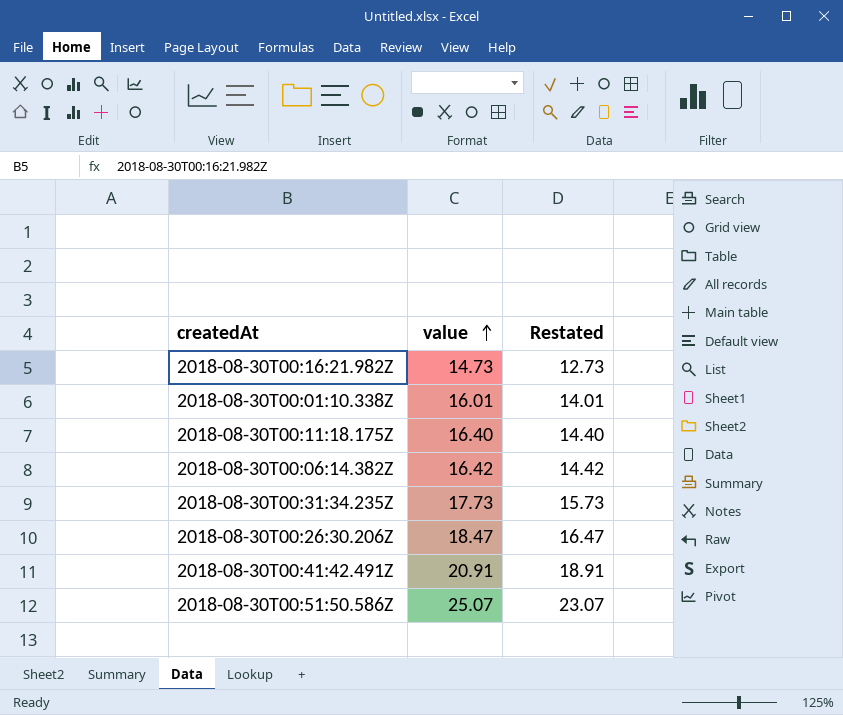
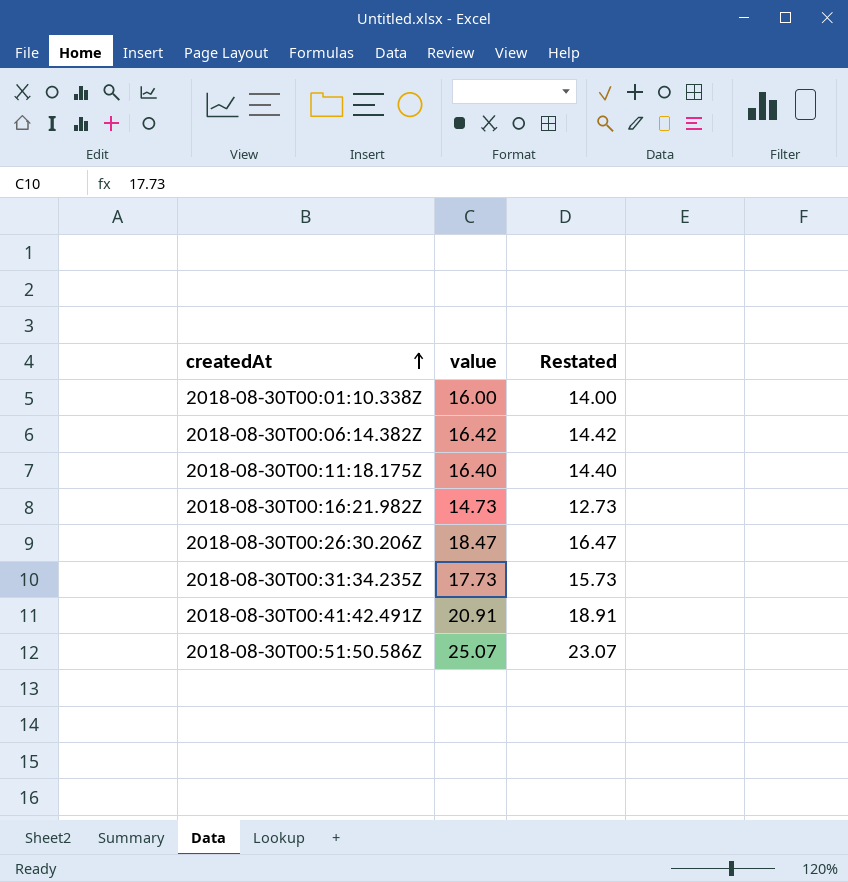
row order: value ascending -> createdAt ascending
2018-08-30T00:01:10.338Z | value: 16.01 -> 16.00
2018-08-30T00:01:10.338Z | Restated: 14.01 -> 14.00

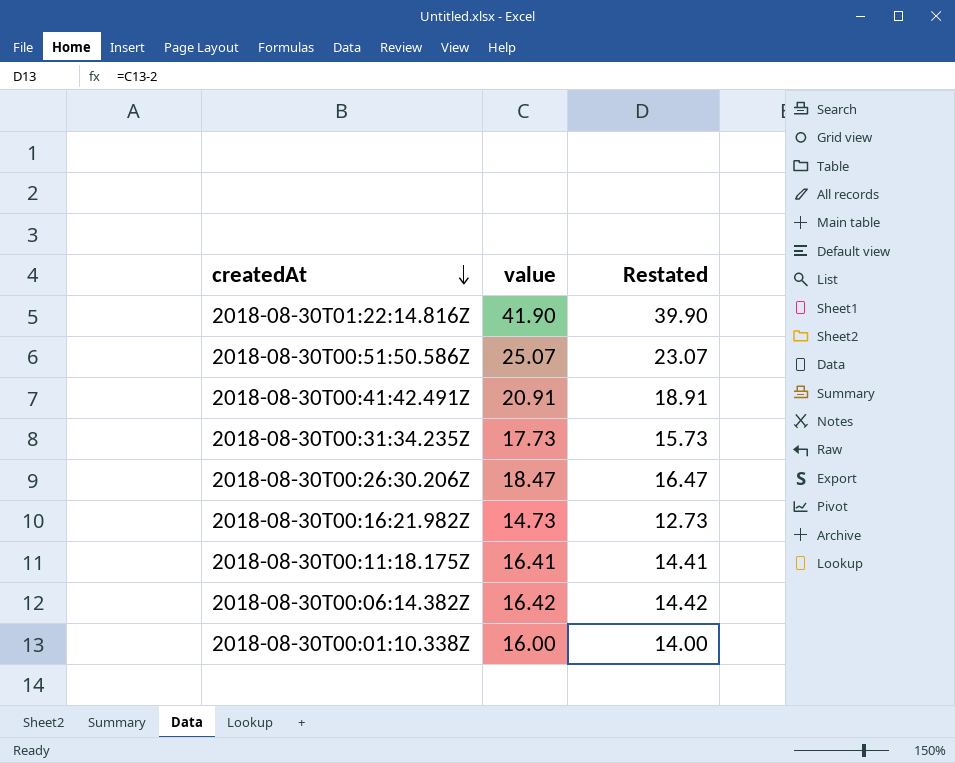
row order: createdAt ascending -> createdAt descending
row 2018-08-30T01:22:14.816Z: none -> 41.90 | 39.90
2018-08-30T00:11:18.175Z | value: 16.40 -> 16.41
2018-08-30T00:11:18.175Z | Restated: 14.40 -> 14.41

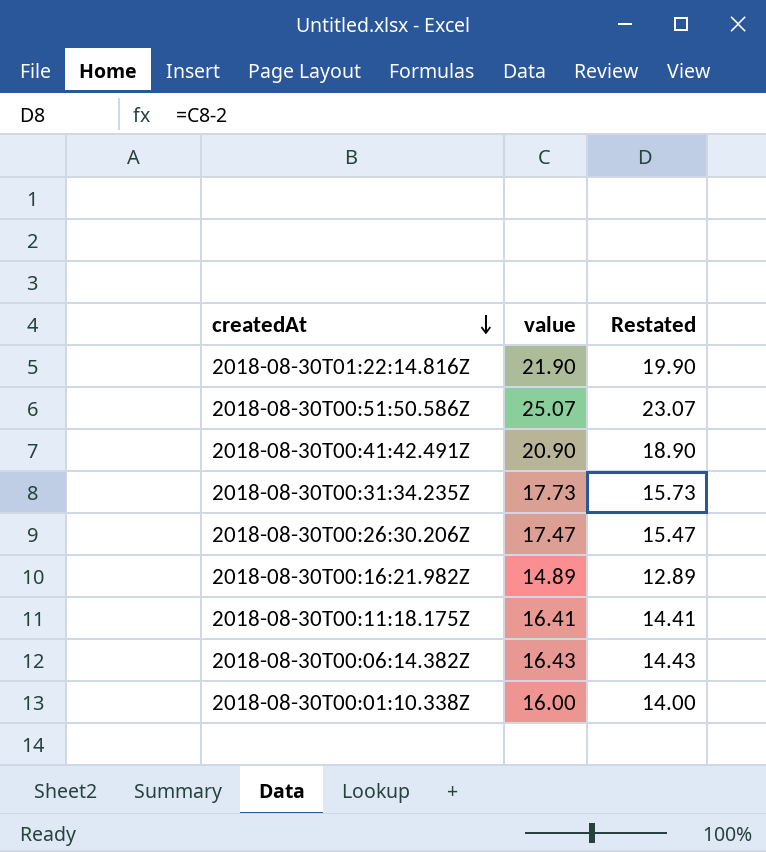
2018-08-30T01:22:14.816Z | value: 41.90 -> 21.90
2018-08-30T01:22:14.816Z | Restated: 39.90 -> 19.90
2018-08-30T00:41:42.491Z | value: 20.91 -> 20.90
2018-08-30T00:41:42.491Z | Restated: 18.91 -> 18.90
2018-08-30T00:26:30.206Z | value: 18.47 -> 17.47
2018-08-30T00:26:30.206Z | Restated: 16.47 -> 15.47
2018-08-30T00:16:21.982Z | value: 14.73 -> 14.89
2018-08-30T00:16:21.982Z | Restated: 12.73 -> 12.89
2018-08-30T00:06:14.382Z | value: 16.42 -> 16.43
2018-08-30T00:06:14.382Z | Restated: 14.42 -> 14.43

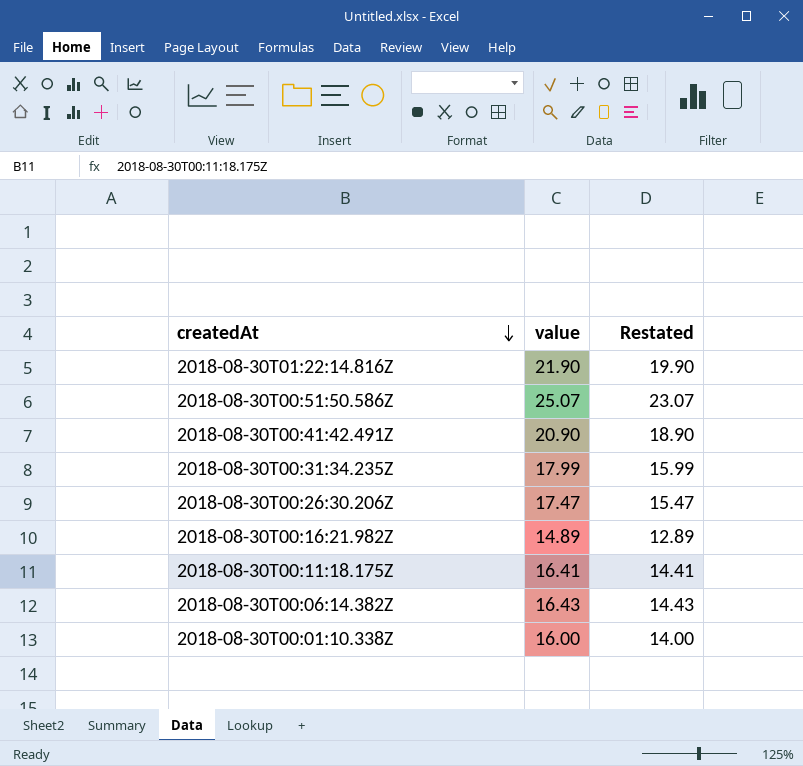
2018-08-30T00:31:34.235Z | value: 17.73 -> 17.99
2018-08-30T00:31:34.235Z | Restated: 15.73 -> 15.99

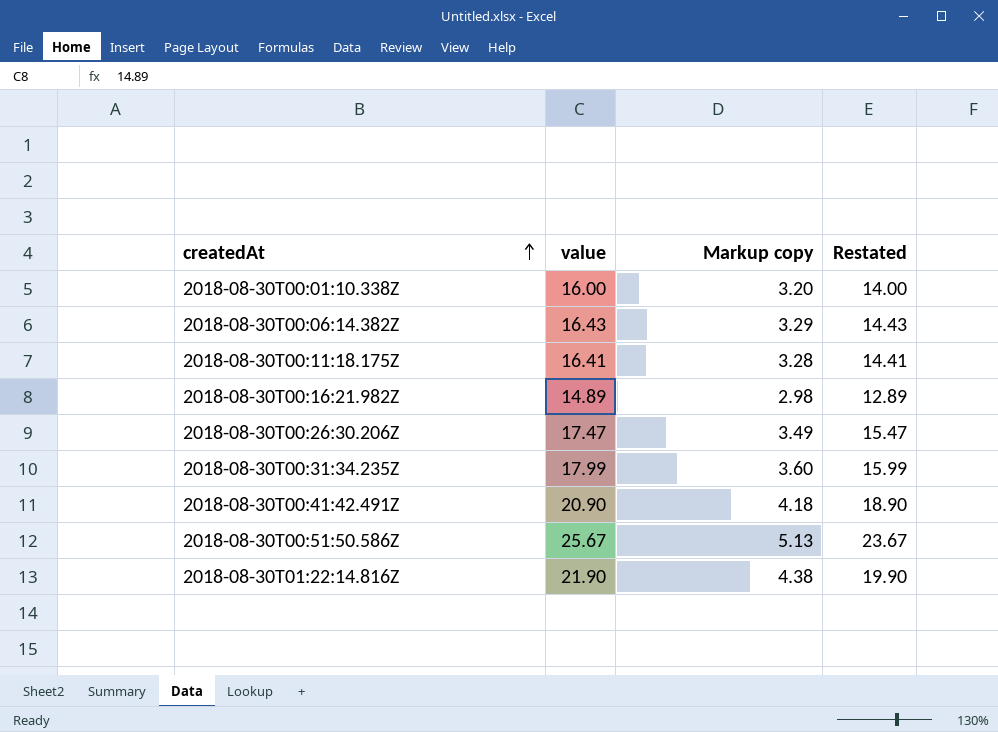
row order: createdAt descending -> createdAt ascending
column Markup copy | formula: none -> [value] * 0.2
2018-08-30T00:51:50.586Z | value: 25.07 -> 25.67
2018-08-30T00:51:50.586Z | Restated: 23.07 -> 23.67

